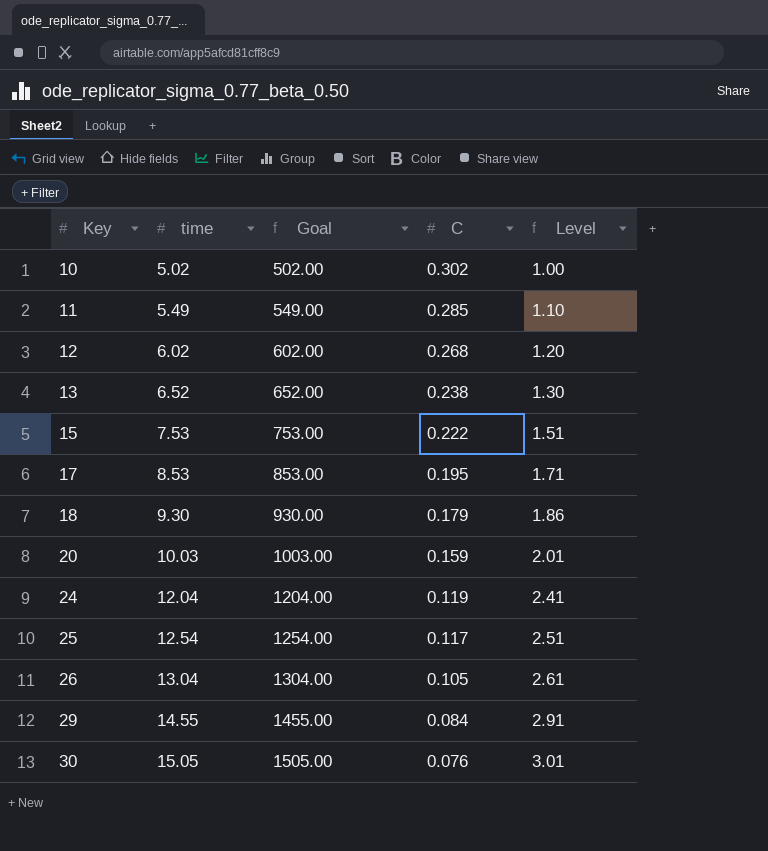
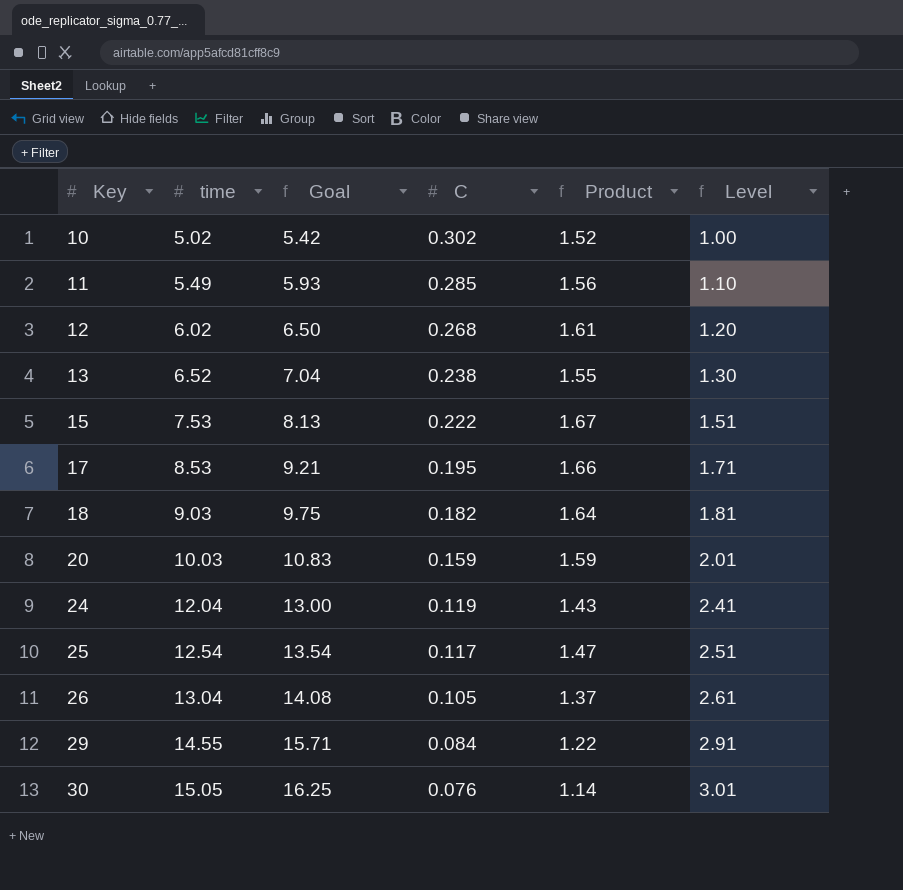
column Goal | formula: [time] * 100 -> [time] * 1.08
column Product | formula: none -> [time] * [C]
18 | time: 9.30 -> 9.03
18 | C: 0.179 -> 0.182
18 | Level: 1.86 -> 1.81

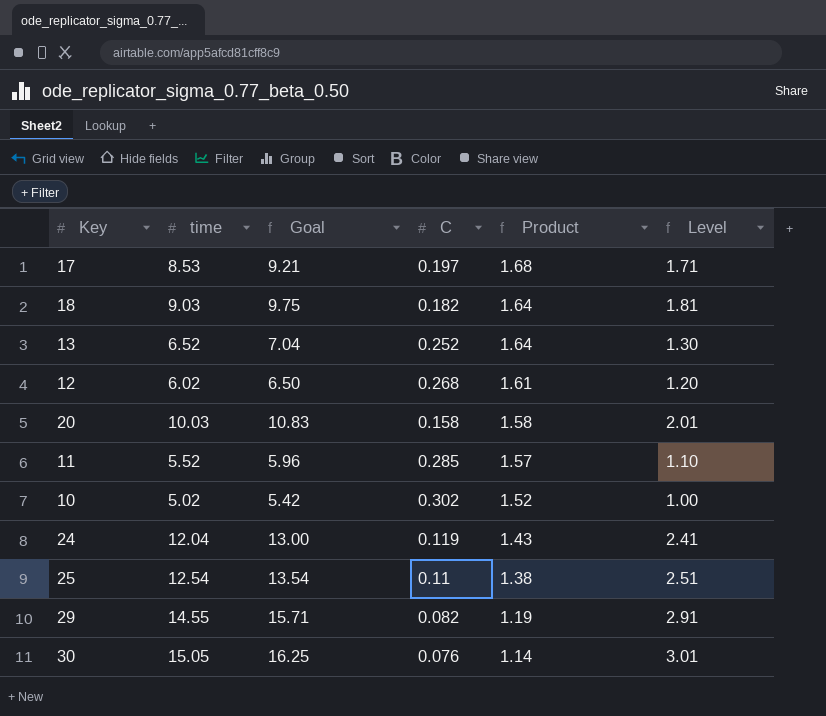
row order: Key ascending -> Product descending
row 15: 7.53 | 8.13 | 0.222 | 1.67 | 1.51 -> none
row 26: 13.04 | 14.08 | 0.105 | 1.37 | 2.61 -> none
17 | C: 0.195 -> 0.197
17 | Product: 1.66 -> 1.68
13 | C: 0.238 -> 0.252
13 | Product: 1.55 -> 1.64
20 | C: 0.159 -> 0.158
20 | Product: 1.59 -> 1.58
11 | time: 5.49 -> 5.52
11 | Goal: 5.93 -> 5.96
11 | Product: 1.56 -> 1.57
25 | C: 0.117 -> 0.11
25 | Product: 1.47 -> 1.38
29 | C: 0.084 -> 0.082
29 | Product: 1.22 -> 1.19

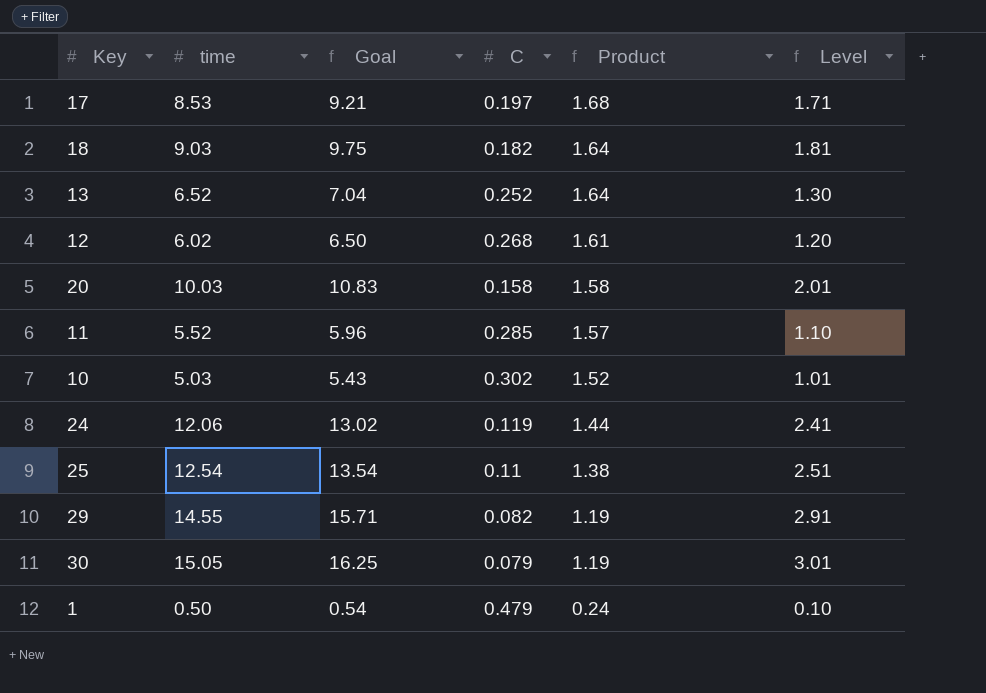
10 | time: 5.02 -> 5.03
10 | Goal: 5.42 -> 5.43
10 | Level: 1.00 -> 1.01
24 | time: 12.04 -> 12.06
24 | Goal: 13.00 -> 13.02
24 | Product: 1.43 -> 1.44
30 | C: 0.076 -> 0.079
30 | Product: 1.14 -> 1.19
row 1: none -> 0.50 | 0.54 | 0.479 | 0.24 | 0.10

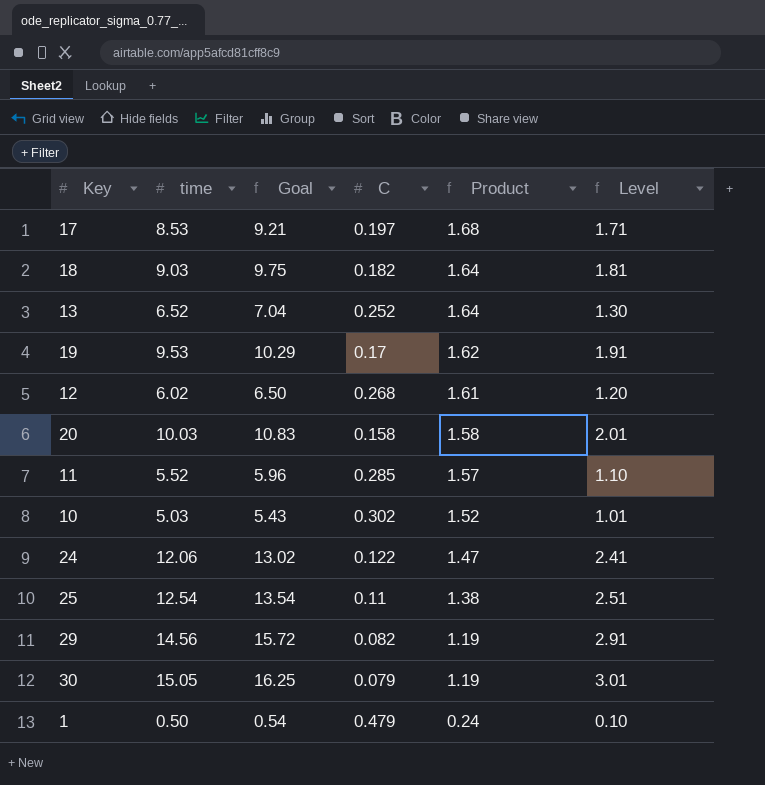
row 19: none -> 9.53 | 10.29 | 0.17 | 1.62 | 1.91
24 | C: 0.119 -> 0.122
24 | Product: 1.44 -> 1.47
29 | time: 14.55 -> 14.56
29 | Goal: 15.71 -> 15.72

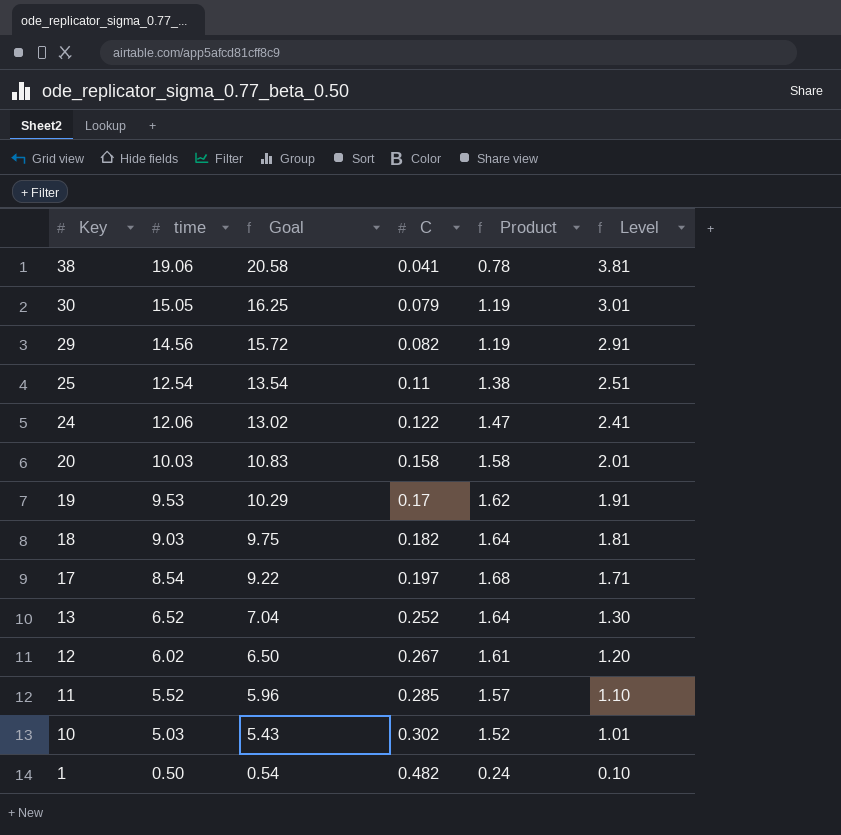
row order: Product descending -> Key descending
row 38: none -> 19.06 | 20.58 | 0.041 | 0.78 | 3.81
17 | time: 8.53 -> 8.54
17 | Goal: 9.21 -> 9.22
12 | C: 0.268 -> 0.267
1 | C: 0.479 -> 0.482

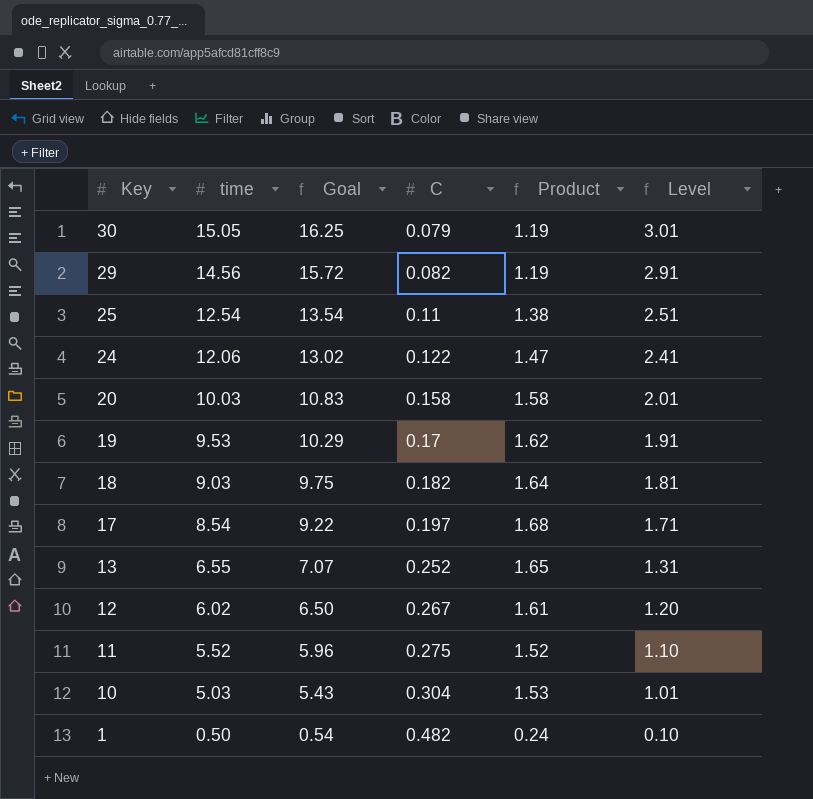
row 38: 19.06 | 20.58 | 0.041 | 0.78 | 3.81 -> none
13 | time: 6.52 -> 6.55
13 | Goal: 7.04 -> 7.07
13 | Product: 1.64 -> 1.65
13 | Level: 1.30 -> 1.31
11 | C: 0.285 -> 0.275
11 | Product: 1.57 -> 1.52
10 | C: 0.302 -> 0.304
10 | Product: 1.52 -> 1.53

